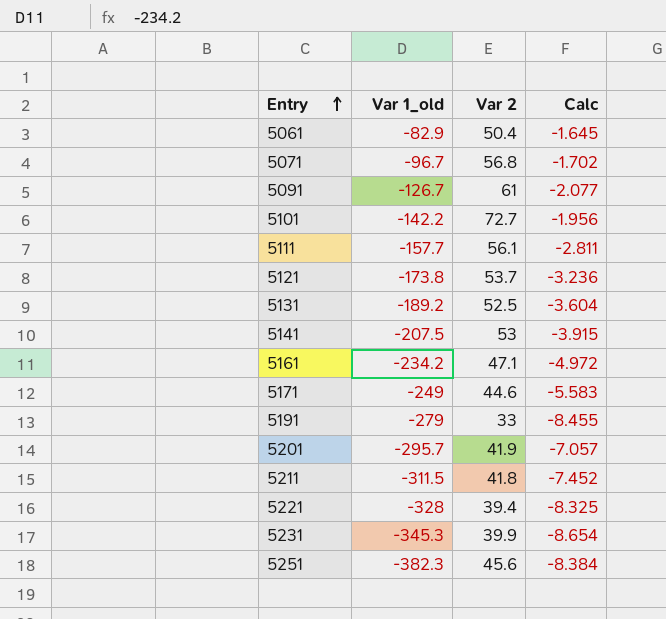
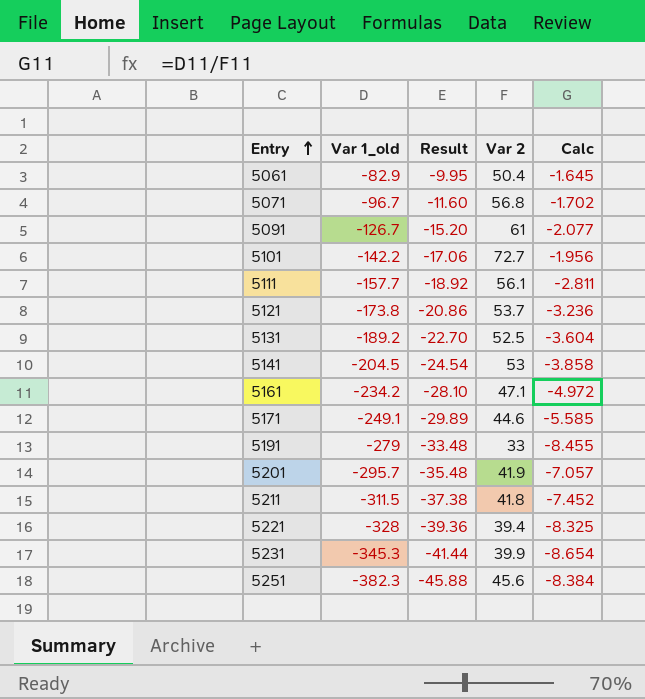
column Result | formula: none -> [Var 1_old] * 0.12
5141 | Var 1_old: -207.5 -> -204.5
5141 | Calc: -3.915 -> -3.858
5171 | Var 1_old: -249 -> -249.1
5171 | Calc: -5.583 -> -5.585

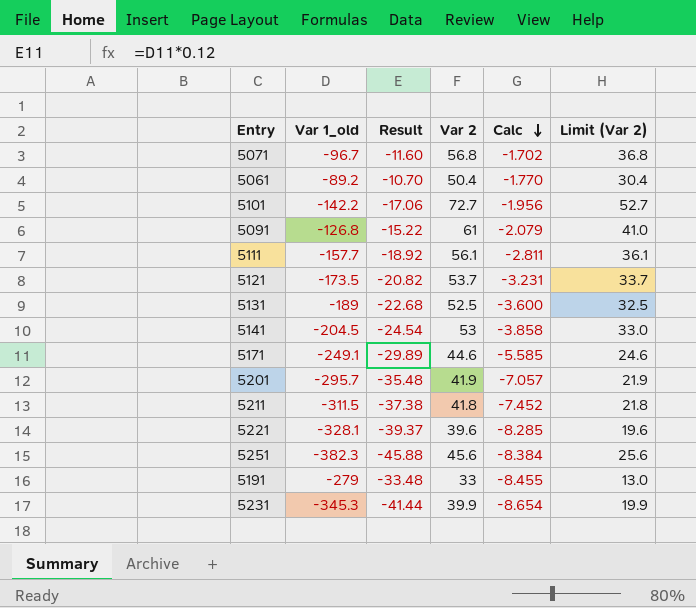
row order: Entry ascending -> Calc descending
column Limit (Var 2) | formula: none -> [Var 2] - 20
row 5161: -234.2 | -28.10 | 47.1 | -4.972 -> none
5061 | Var 1_old: -82.9 -> -89.2
5061 | Result: -9.95 -> -10.70
5061 | Calc: -1.645 -> -1.770
5091 | Var 1_old: -126.7 -> -126.8
5091 | Result: -15.20 -> -15.22
5091 | Calc: -2.077 -> -2.079
5121 | Var 1_old: -173.8 -> -173.5
5121 | Result: -20.86 -> -20.82
5121 | Calc: -3.236 -> -3.231
5131 | Var 1_old: -189.2 -> -189
5131 | Result: -22.70 -> -22.68
5131 | Calc: -3.604 -> -3.600
5221 | Var 1_old: -328 -> -328.1
5221 | Result: -39.36 -> -39.37
5221 | Var 2: 39.4 -> 39.6
5221 | Calc: -8.325 -> -8.285

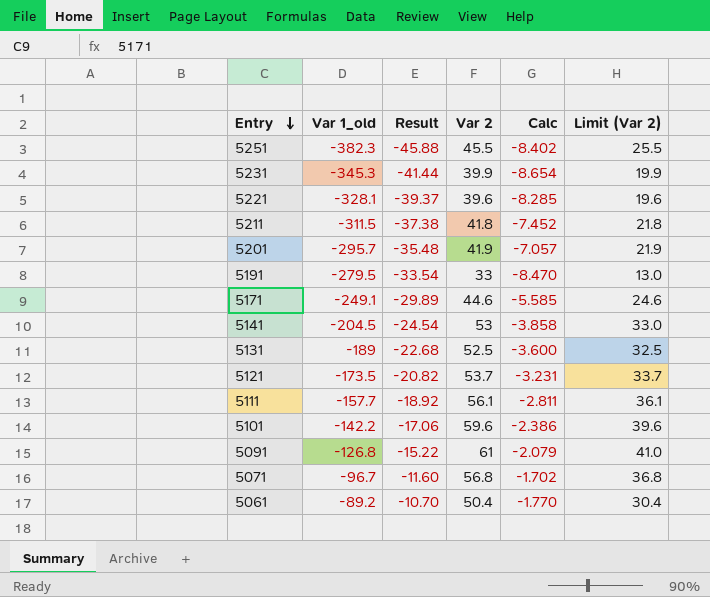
row order: Calc descending -> Entry descending
5251 | Var 2: 45.6 -> 45.5
5251 | Calc: -8.384 -> -8.402
5251 | Limit (Var 2): 25.6 -> 25.5
5191 | Var 1_old: -279 -> -279.5
5191 | Result: -33.48 -> -33.54
5191 | Calc: -8.455 -> -8.470
5101 | Var 2: 72.7 -> 59.6
5101 | Calc: -1.956 -> -2.386
5101 | Limit (Var 2): 52.7 -> 39.6

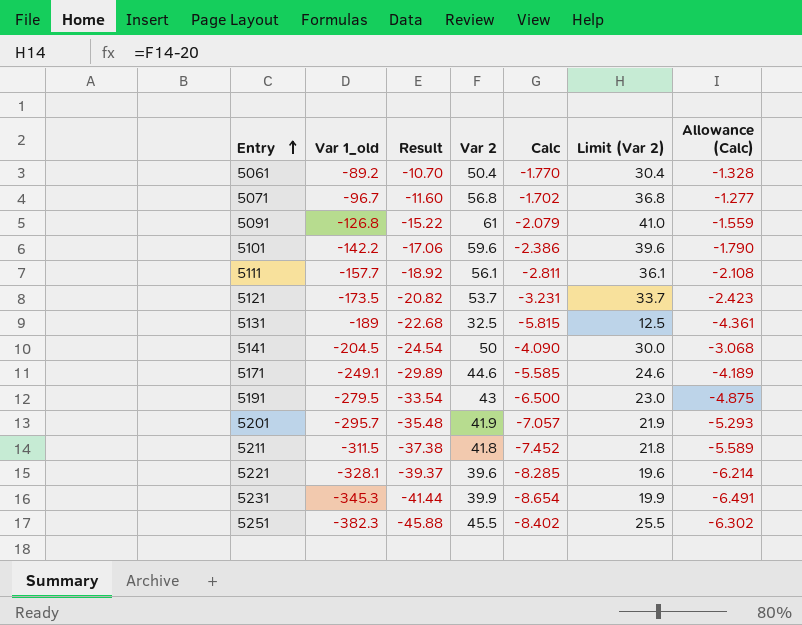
row order: Entry descending -> Entry ascending
column Allowance (Calc) | formula: none -> [Calc] * 0.75
5131 | Var 2: 52.5 -> 32.5
5131 | Calc: -3.600 -> -5.815
5131 | Limit (Var 2): 32.5 -> 12.5
5141 | Var 2: 53 -> 50
5141 | Calc: -3.858 -> -4.090
5141 | Limit (Var 2): 33.0 -> 30.0
5191 | Var 2: 33 -> 43
5191 | Calc: -8.470 -> -6.500
5191 | Limit (Var 2): 13.0 -> 23.0

